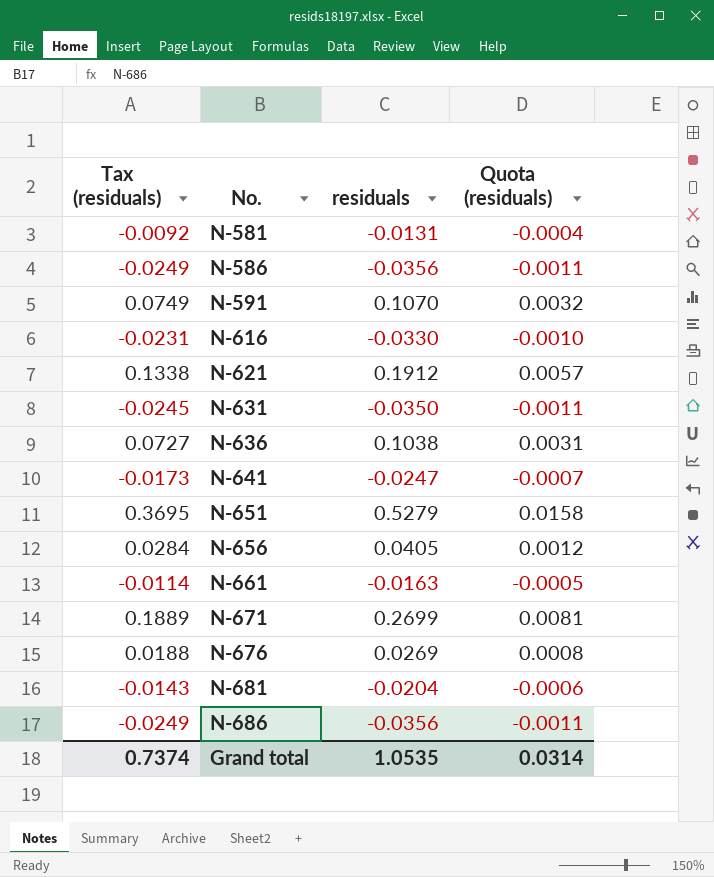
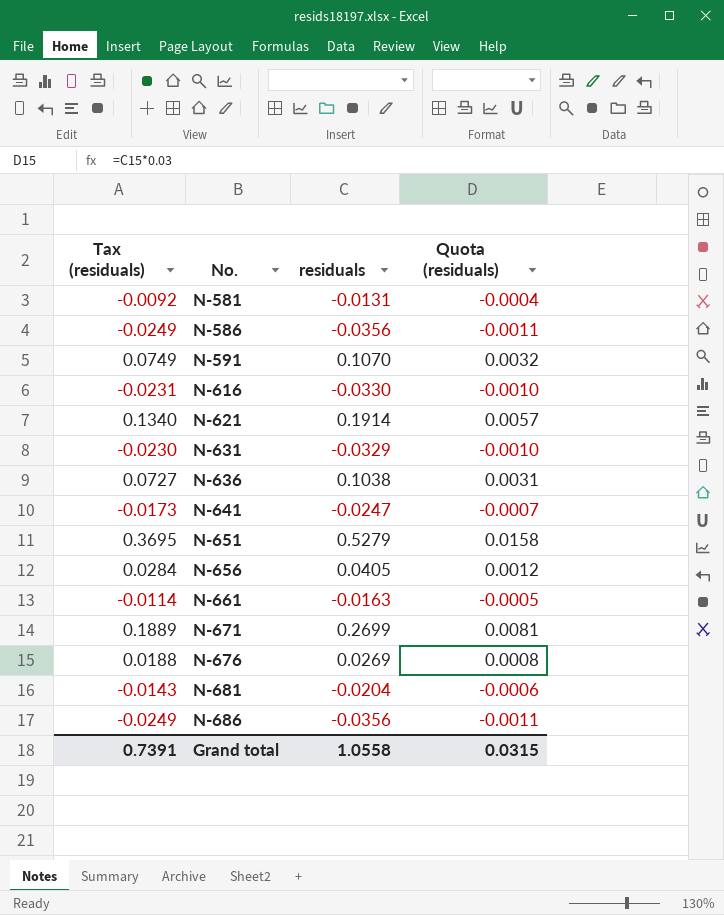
N-621 | Tax (residuals): 0.1338 -> 0.1340
N-621 | residuals: 0.1912 -> 0.1914
N-631 | Tax (residuals): -0.0245 -> -0.0230
N-631 | residuals: -0.0350 -> -0.0329
N-631 | Quota (residuals): -0.0011 -> -0.0010
Grand total | Tax (residuals): 0.7374 -> 0.7391
Grand total | residuals: 1.0535 -> 1.0558
Grand total | Quota (residuals): 0.0314 -> 0.0315

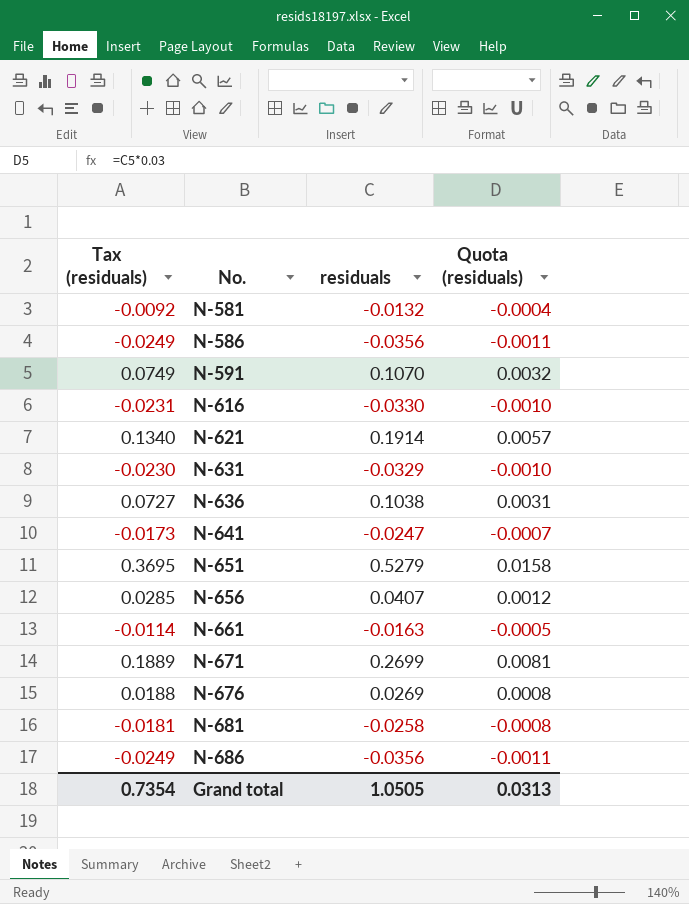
N-581 | residuals: -0.0131 -> -0.0132
N-656 | Tax (residuals): 0.0284 -> 0.0285
N-656 | residuals: 0.0405 -> 0.0407
N-681 | Tax (residuals): -0.0143 -> -0.0181
N-681 | residuals: -0.0204 -> -0.0258
N-681 | Quota (residuals): -0.0006 -> -0.0008
Grand total | Tax (residuals): 0.7391 -> 0.7354
Grand total | residuals: 1.0558 -> 1.0505
Grand total | Quota (residuals): 0.0315 -> 0.0313

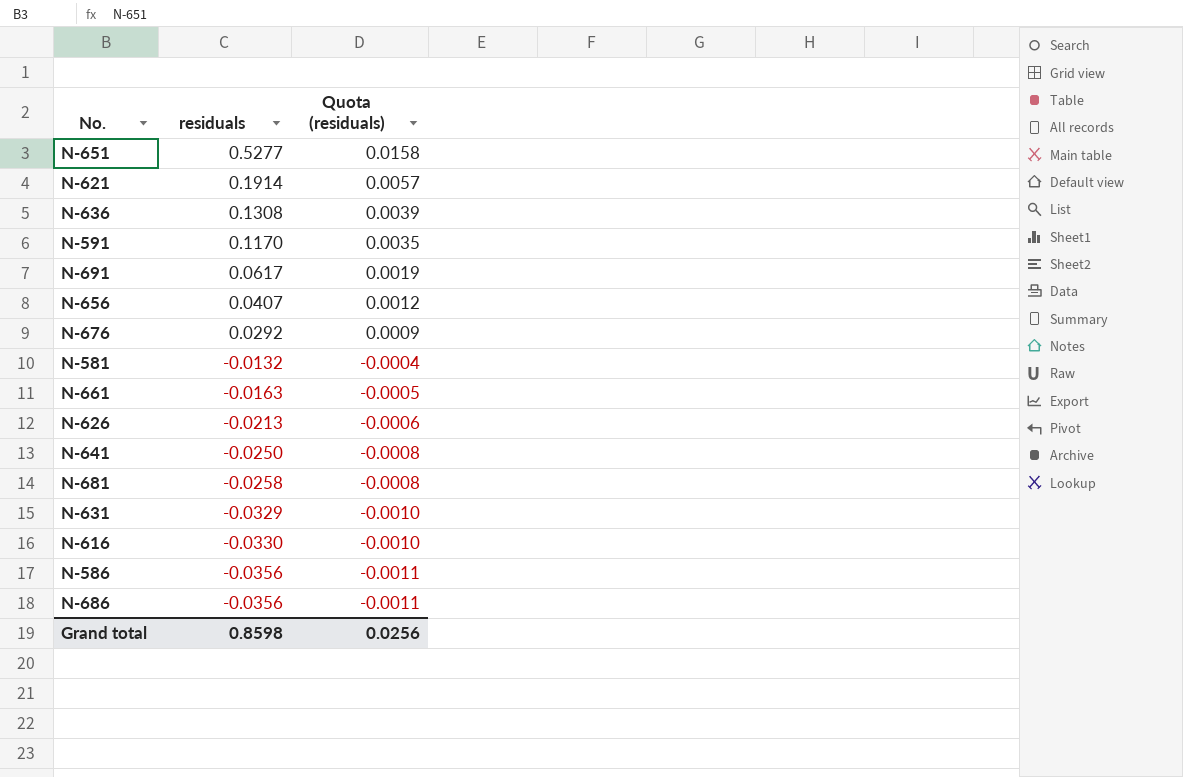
row order: No. ascending -> residuals descending
column Tax (residuals) | formula: [residuals] * 0.7 -> none
row N-671: 0.1889 | 0.2699 | 0.0081 -> none
N-651 | residuals: 0.5279 -> 0.5277
N-636 | residuals: 0.1038 -> 0.1308
N-636 | Quota (residuals): 0.0031 -> 0.0039
N-591 | residuals: 0.1070 -> 0.1170
N-591 | Quota (residuals): 0.0032 -> 0.0035
row N-691: none -> 0.0617 | 0.0019
N-676 | residuals: 0.0269 -> 0.0292
N-676 | Quota (residuals): 0.0008 -> 0.0009
row N-626: none -> -0.0213 | -0.0006
N-641 | residuals: -0.0247 -> -0.0250
N-641 | Quota (residuals): -0.0007 -> -0.0008
Grand total | residuals: 1.0505 -> 0.8598
Grand total | Quota (residuals): 0.0313 -> 0.0256

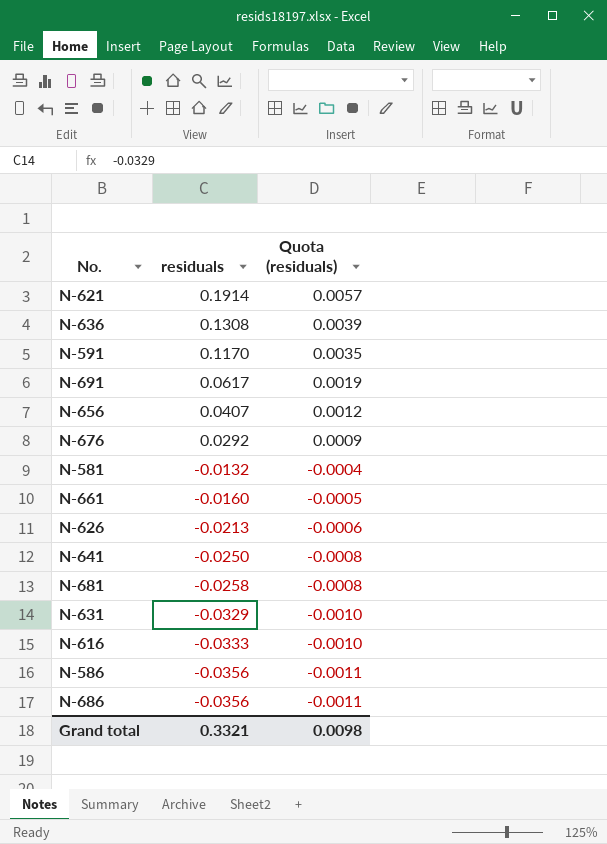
row N-651: 0.5277 | 0.0158 -> none
N-661 | residuals: -0.0163 -> -0.0160
N-616 | residuals: -0.0330 -> -0.0333
Grand total | residuals: 0.8598 -> 0.3321
Grand total | Quota (residuals): 0.0256 -> 0.0098

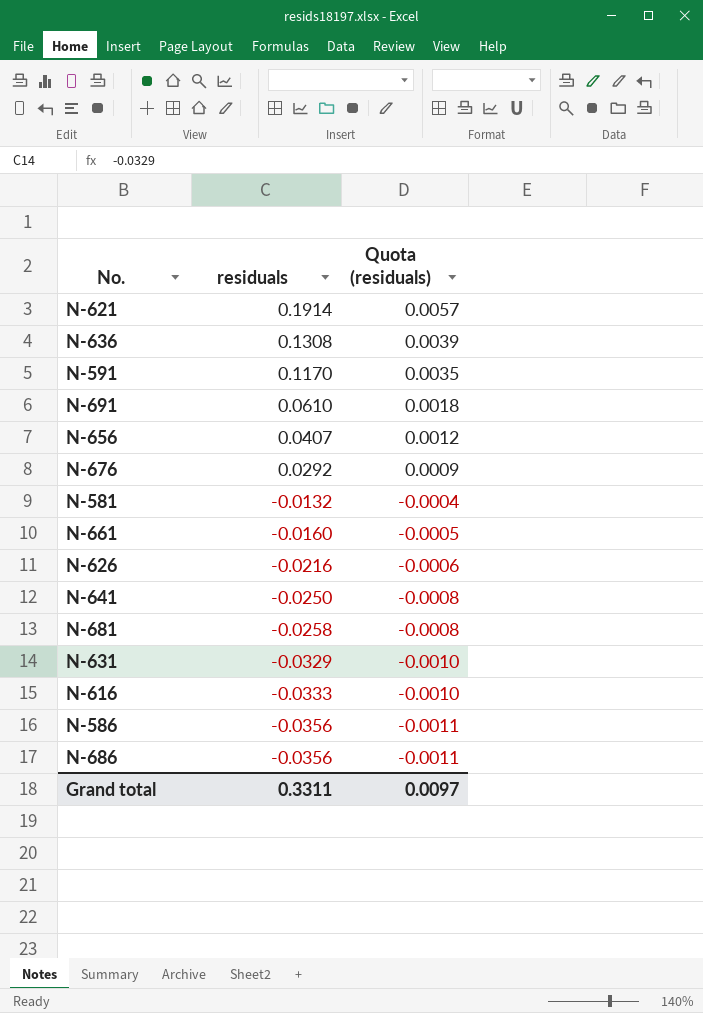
N-691 | residuals: 0.0617 -> 0.0610
N-691 | Quota (residuals): 0.0019 -> 0.0018
N-626 | residuals: -0.0213 -> -0.0216
Grand total | residuals: 0.3321 -> 0.3311
Grand total | Quota (residuals): 0.0098 -> 0.0097

